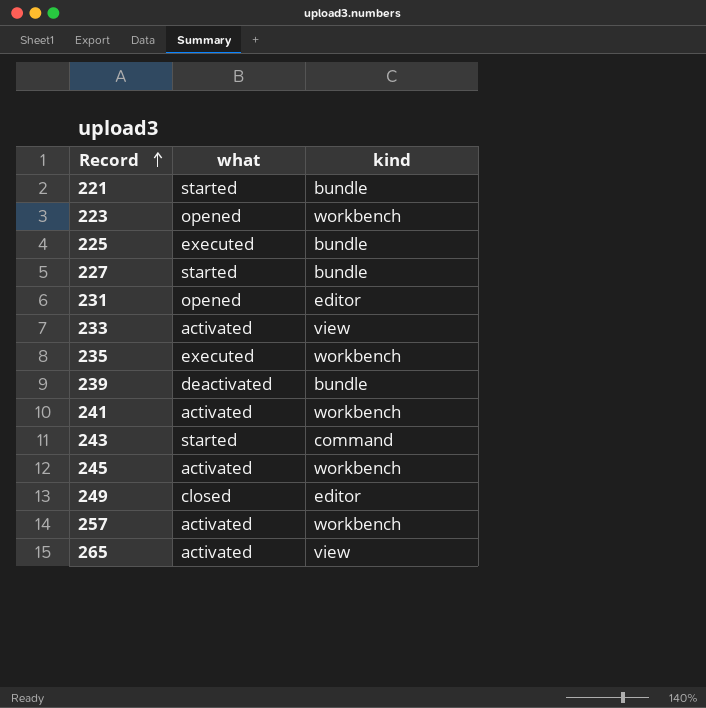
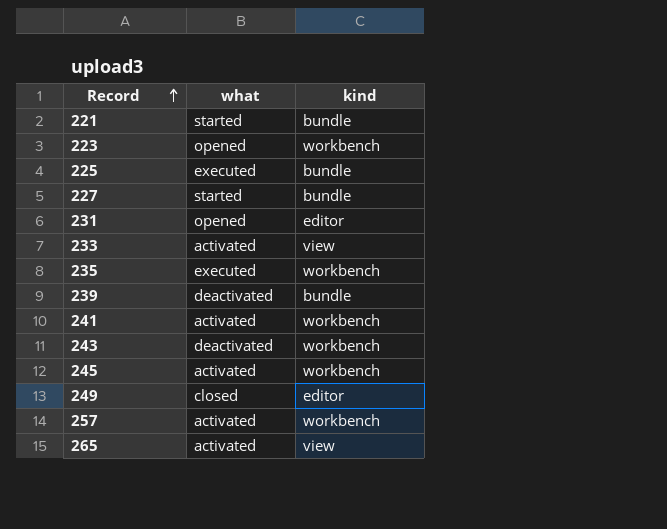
243 | what: started -> deactivated
243 | kind: command -> workbench

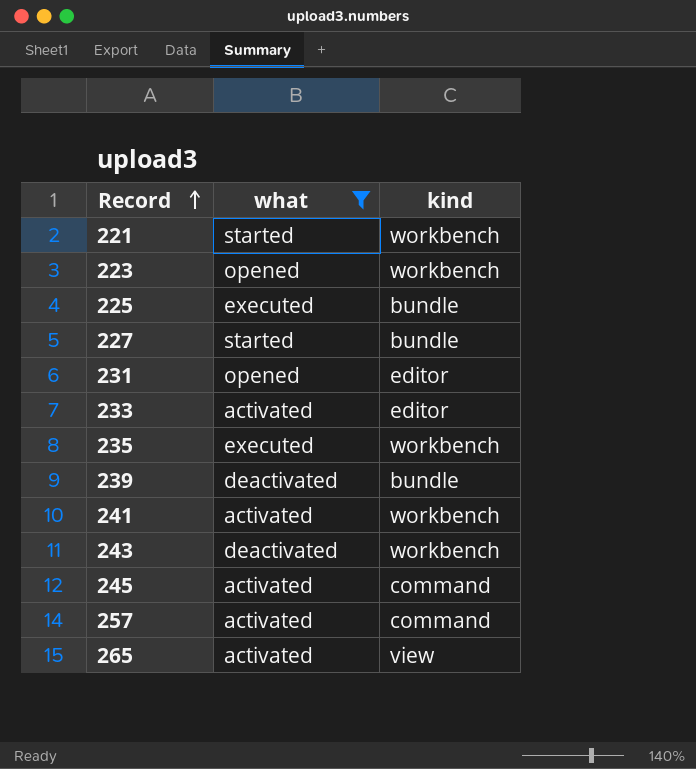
filter: none -> what != closed
221 | kind: bundle -> workbench
233 | kind: view -> editor
245 | kind: workbench -> command
257 | kind: workbench -> command

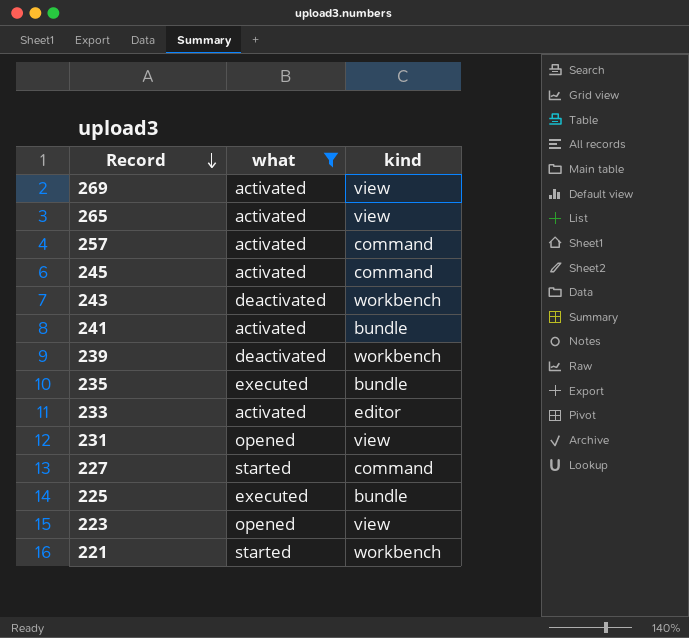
row order: Record ascending -> Record descending
row 269: none -> activated | view
241 | kind: workbench -> bundle
239 | kind: bundle -> workbench
235 | kind: workbench -> bundle
231 | kind: editor -> view
227 | kind: bundle -> command
223 | kind: workbench -> view

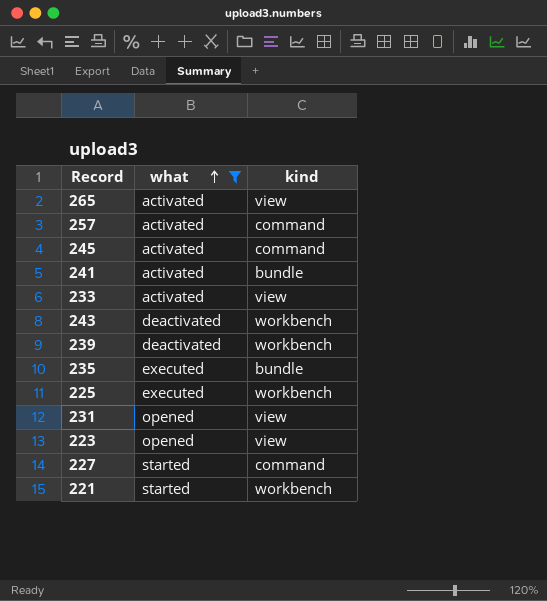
row order: Record descending -> what ascending
row 269: activated | view -> none
233 | kind: editor -> view
225 | kind: bundle -> workbench

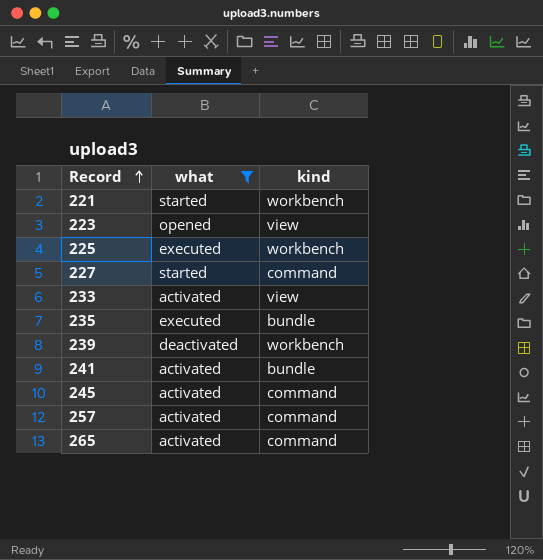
row order: what ascending -> Record ascending
row 243: deactivated | workbench -> none
row 231: opened | view -> none
265 | kind: view -> command

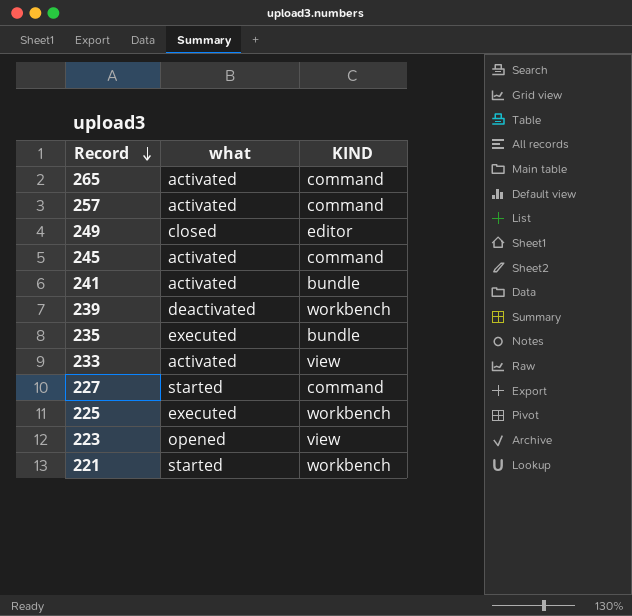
filter: what != closed -> none
row order: Record ascending -> Record descending
column name: kind -> KIND

